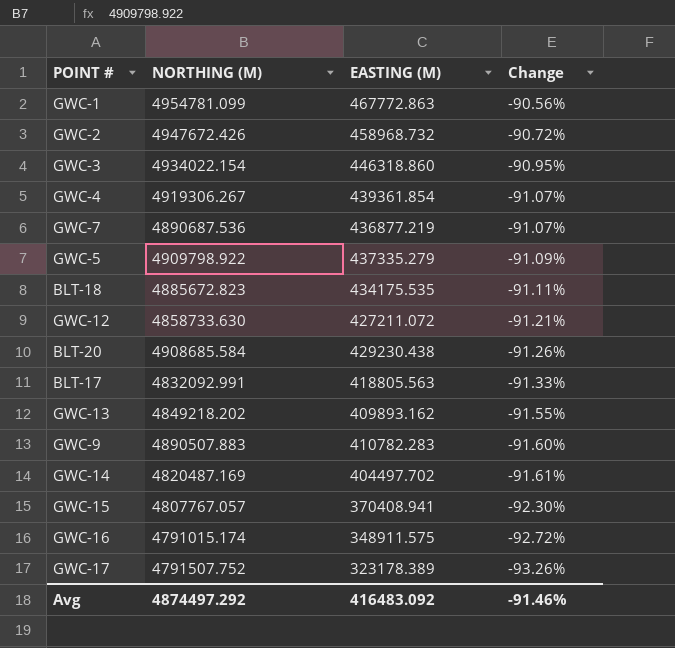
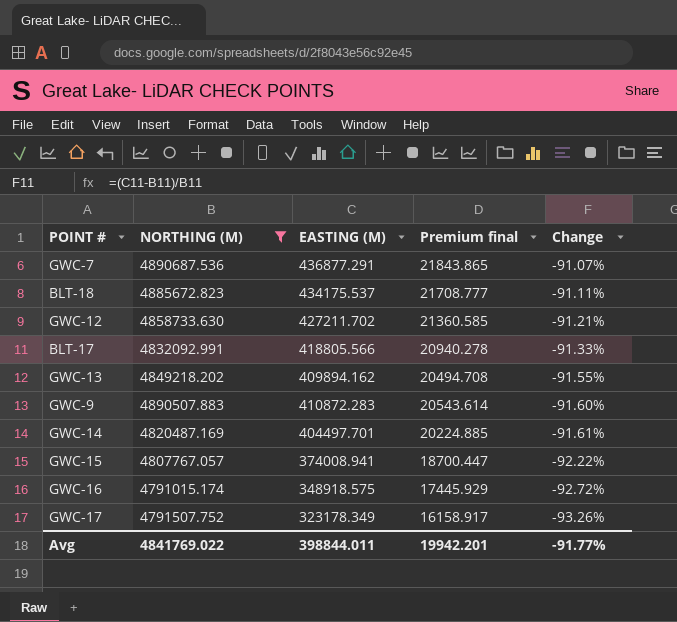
filter: none -> NORTHING (M) <= 4890687.536
column Premium final | formula: none -> [EASTING (M)] * 0.05
GWC-7 | EASTING (M): 436877.219 -> 436877.291
BLT-18 | EASTING (M): 434175.535 -> 434175.537
GWC-12 | EASTING (M): 427211.072 -> 427211.702
BLT-17 | EASTING (M): 418805.563 -> 418805.566
GWC-13 | EASTING (M): 409893.162 -> 409894.162
GWC-9 | EASTING (M): 410782.283 -> 410872.283
GWC-14 | EASTING (M): 404497.702 -> 404497.701
GWC-15 | EASTING (M): 370408.941 -> 374008.941
GWC-15 | Change: -92.30% -> -92.22%
GWC-16 | EASTING (M): 348911.575 -> 348918.575
GWC-17 | EASTING (M): 323178.389 -> 323178.349
Avg | NORTHING (M): 4874497.292 -> 4841769.022
Avg | EASTING (M): 416483.092 -> 398844.011
Avg | Change: -91.46% -> -91.77%

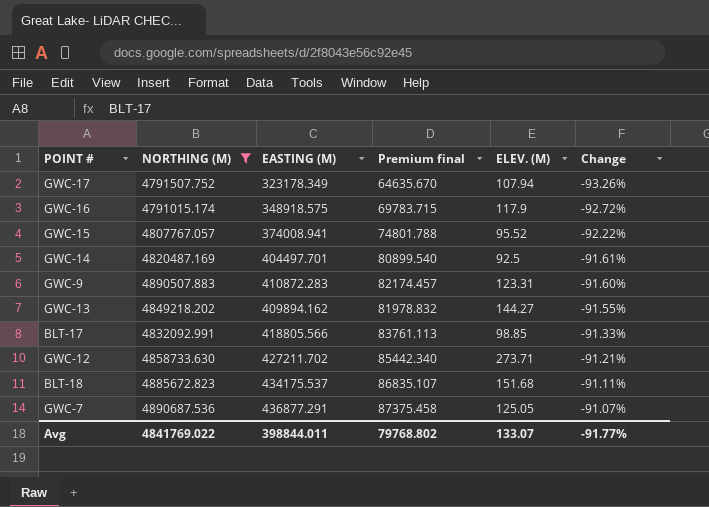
row order: Change descending -> Change ascending
column Premium final | formula: [EASTING (M)] * 0.05 -> [EASTING (M)] * 0.2
column ELEV. (M) | position: none -> 5
Avg | Premium final: 19942.201 -> 79768.802

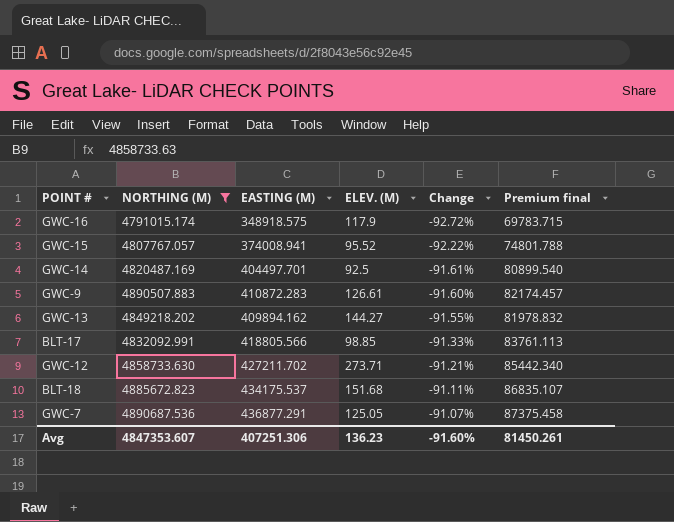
column Premium final | position: 4 -> 6
row GWC-17: 4791507.752 | 323178.349 | 64635.670 | 107.94 | -93.26% -> none
GWC-9 | ELEV. (M): 123.31 -> 126.61
Avg | NORTHING (M): 4841769.022 -> 4847353.607
Avg | EASTING (M): 398844.011 -> 407251.306
Avg | ELEV. (M): 133.07 -> 136.23
Avg | Change: -91.77% -> -91.60%
Avg | Premium final: 79768.802 -> 81450.261

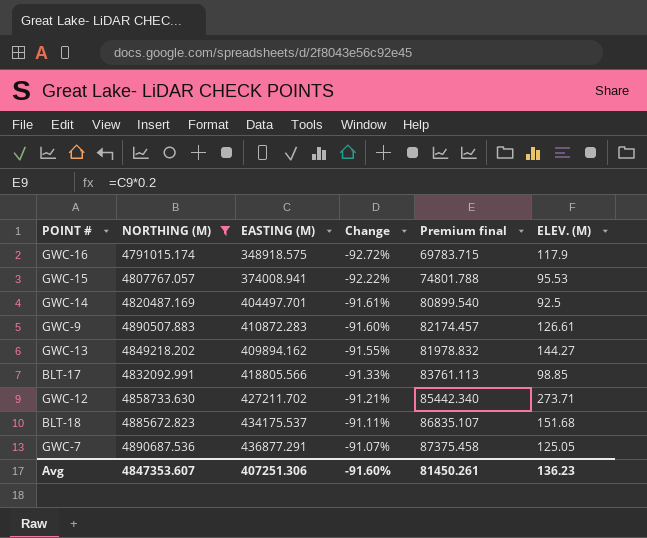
column ELEV. (M) | position: 4 -> 6
GWC-15 | ELEV. (M): 95.52 -> 95.53

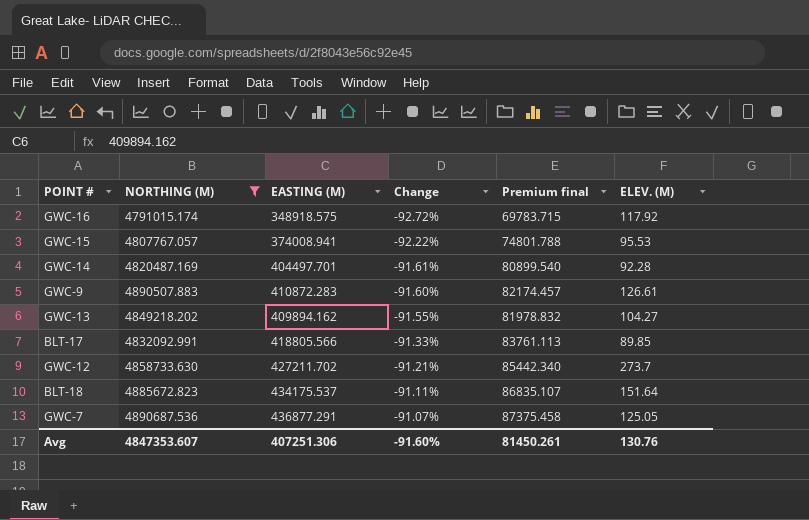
GWC-16 | ELEV. (M): 117.9 -> 117.92
GWC-14 | ELEV. (M): 92.5 -> 92.28
GWC-13 | ELEV. (M): 144.27 -> 104.27
BLT-17 | ELEV. (M): 98.85 -> 89.85
GWC-12 | ELEV. (M): 273.71 -> 273.7
BLT-18 | ELEV. (M): 151.68 -> 151.64
Avg | ELEV. (M): 136.23 -> 130.76

